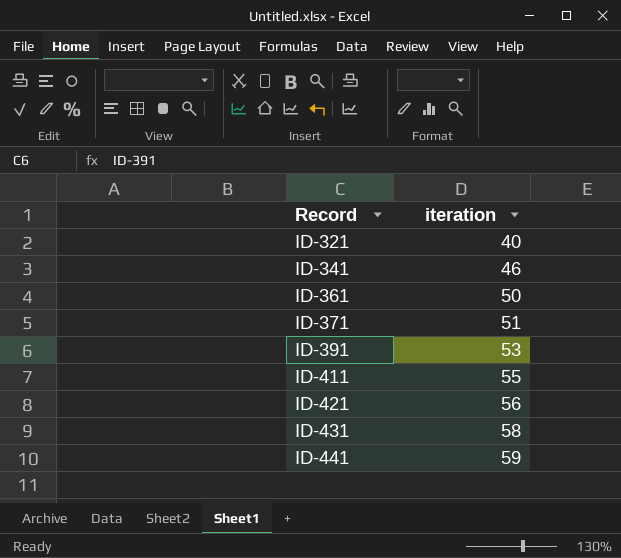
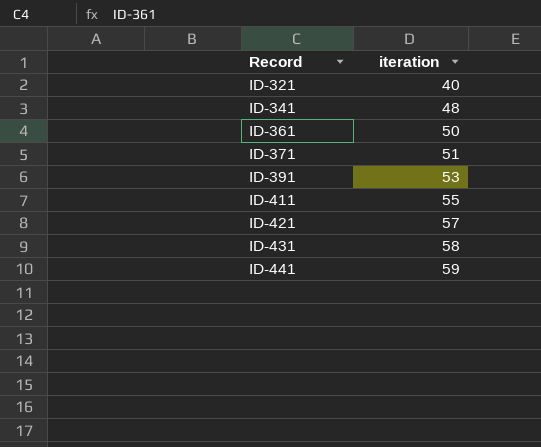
ID-341 | iteration: 46 -> 48
ID-421 | iteration: 56 -> 57

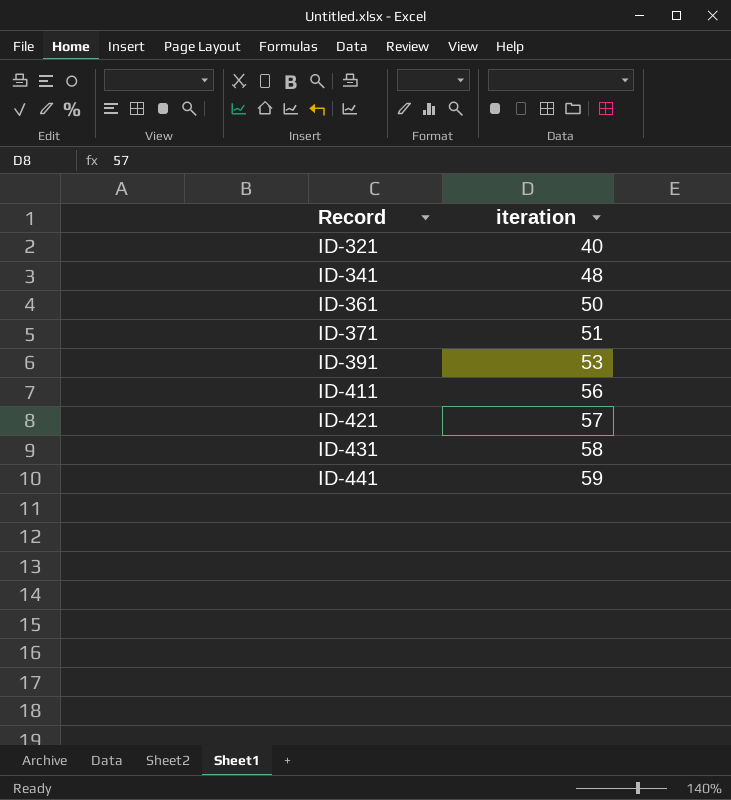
ID-411 | iteration: 55 -> 56

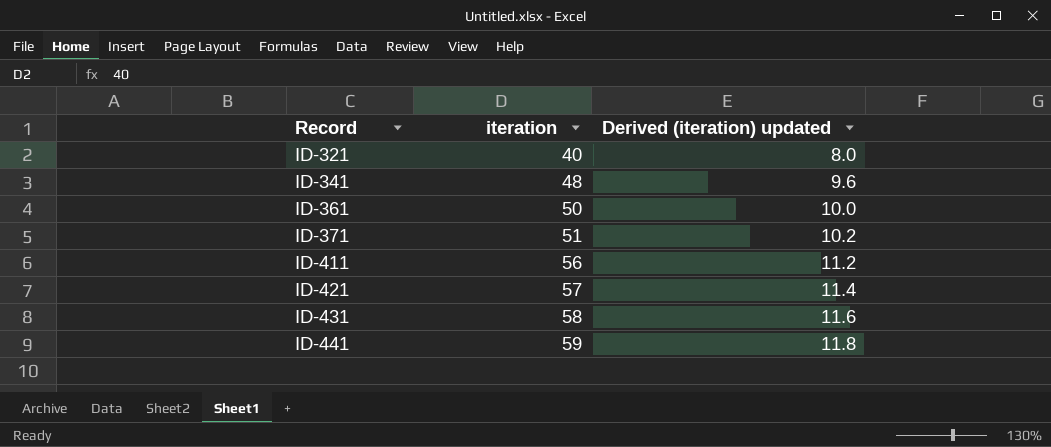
column Derived (iteration) updated | formula: none -> [iteration] * 0.2
row ID-391: 53 -> none

